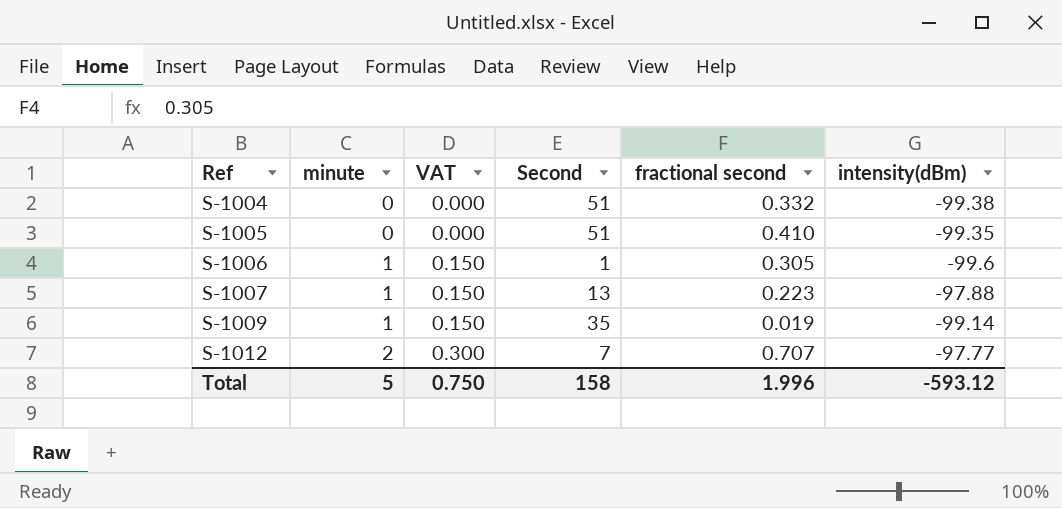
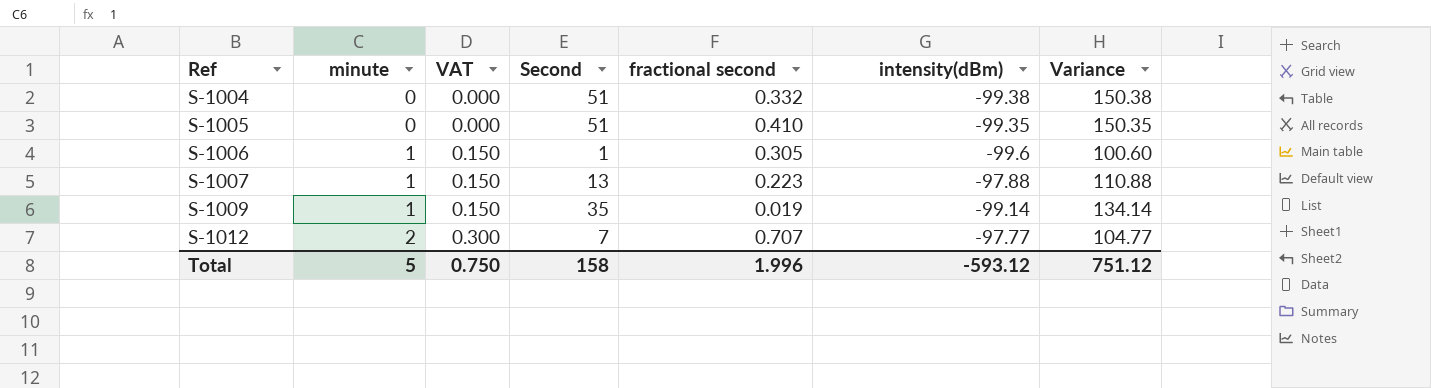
column Variance | formula: none -> [Second] - [intensity(dBm)]

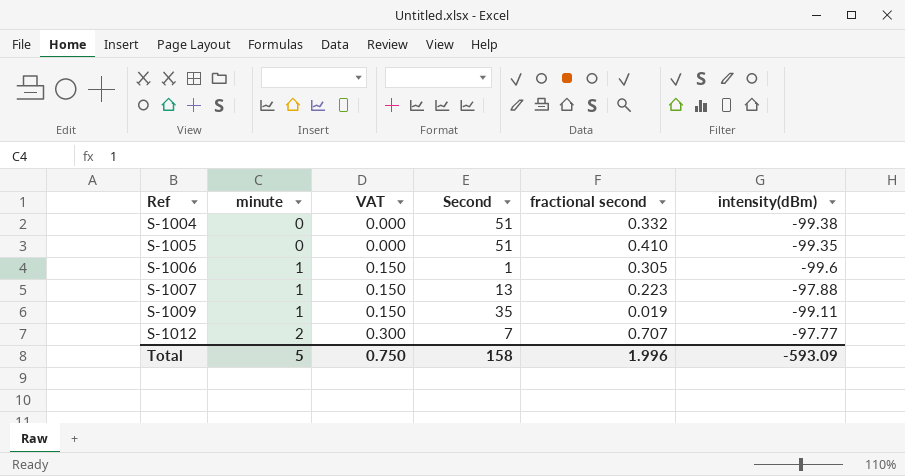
column Variance | formula: [Second] - [intensity(dBm)] -> none
S-1009 | intensity(dBm): -99.14 -> -99.11
Total | intensity(dBm): -593.12 -> -593.09

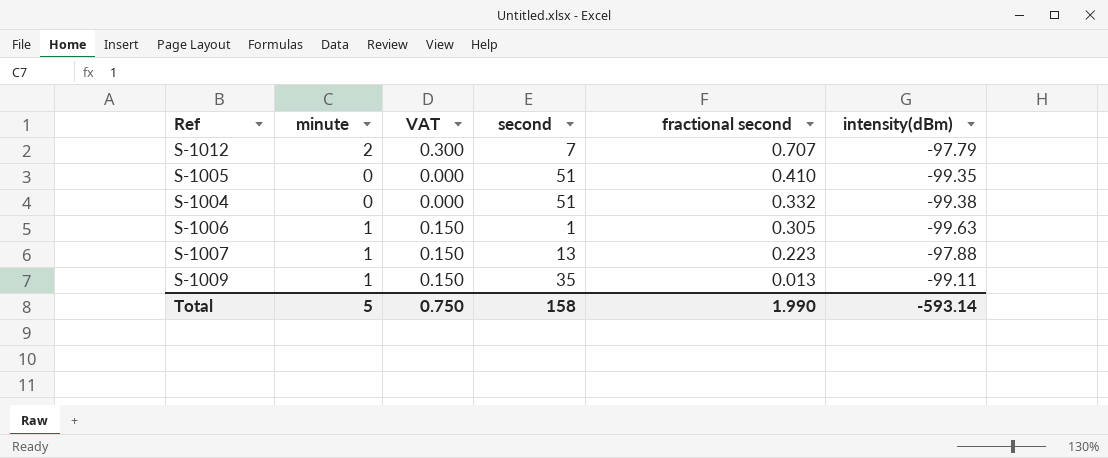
row order: Ref ascending -> fractional second descending
column name: Second -> second
S-1012 | intensity(dBm): -97.77 -> -97.79
S-1006 | intensity(dBm): -99.6 -> -99.63
S-1009 | fractional second: 0.019 -> 0.013
Total | fractional second: 1.996 -> 1.990
Total | intensity(dBm): -593.09 -> -593.14

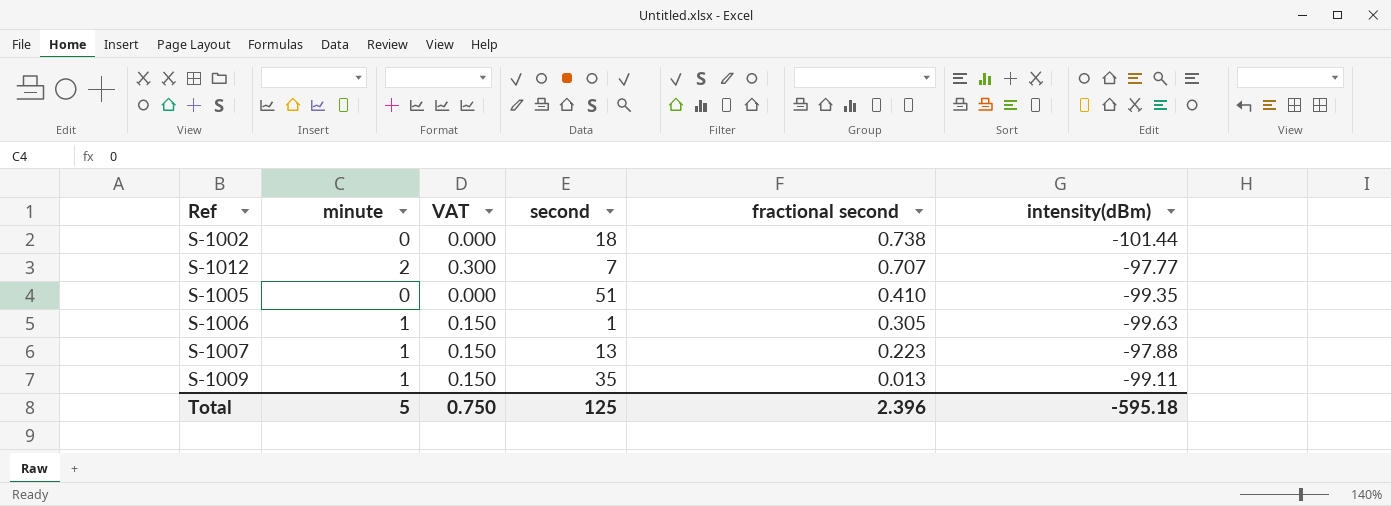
row S-1004: 0 | 0.000 | 51 | 0.332 | -99.38 -> none
row S-1002: none -> 0 | 0.000 | 18 | 0.738 | -101.44
S-1012 | intensity(dBm): -97.79 -> -97.77
Total | second: 158 -> 125
Total | fractional second: 1.990 -> 2.396
Total | intensity(dBm): -593.14 -> -595.18

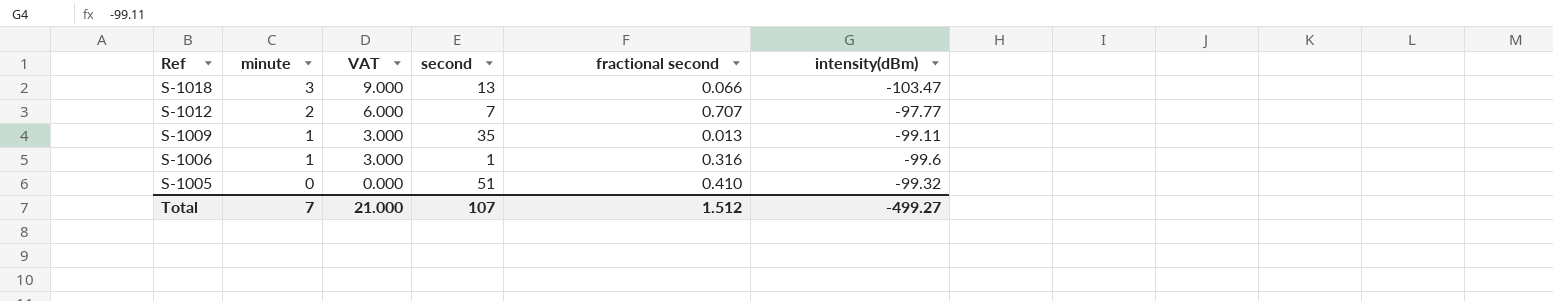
row order: fractional second descending -> Ref descending
column VAT | formula: [minute] * 0.15 -> [minute] * 3
row S-1002: 0 | 0.000 | 18 | 0.738 | -101.44 -> none
row S-1007: 1 | 0.150 | 13 | 0.223 | -97.88 -> none
row S-1018: none -> 3 | 9.000 | 13 | 0.066 | -103.47
S-1006 | fractional second: 0.305 -> 0.316
S-1006 | intensity(dBm): -99.63 -> -99.6
S-1005 | intensity(dBm): -99.35 -> -99.32
Total | minute: 5 -> 7
Total | VAT: 0.750 -> 21.000
Total | second: 125 -> 107
Total | fractional second: 2.396 -> 1.512
Total | intensity(dBm): -595.18 -> -499.27

